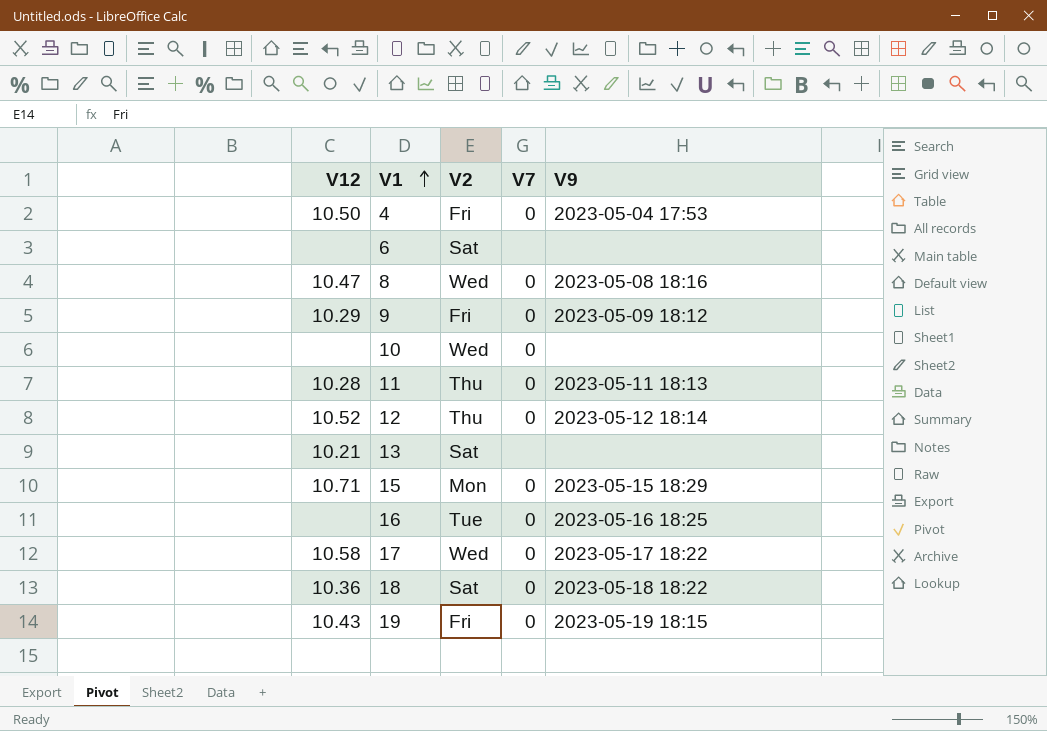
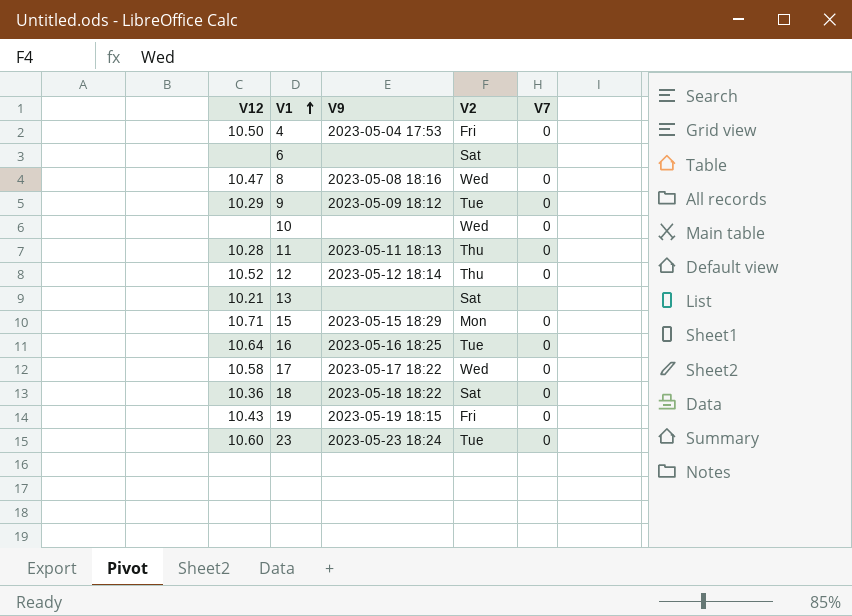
column V9 | position: 5 -> 3
9 | V2: Fri -> Tue
16 | V12: none -> 10.64
row 23: none -> 10.60 | 2023-05-23 18:24 | Tue | 0

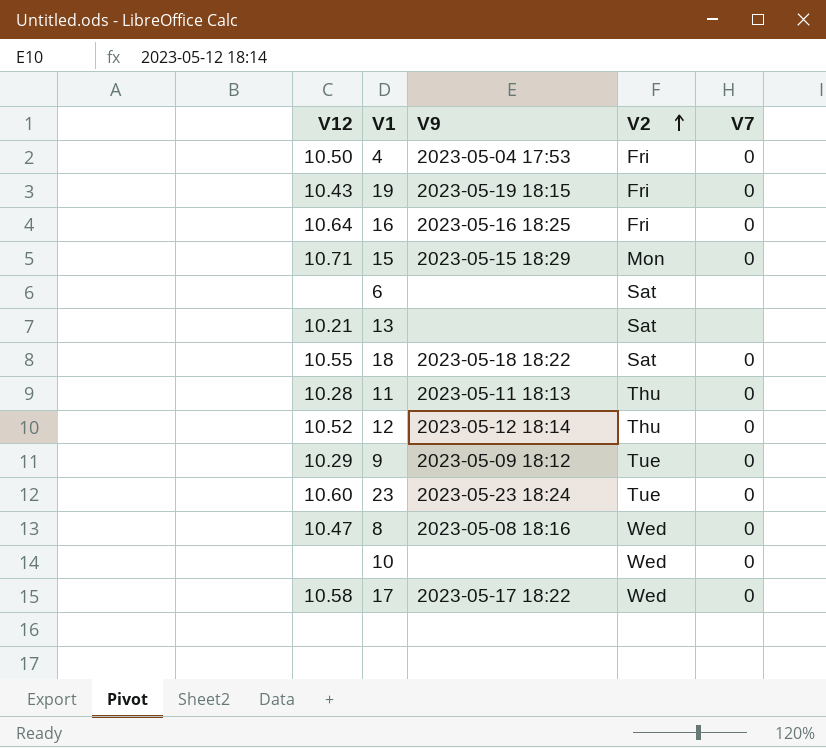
row order: V1 ascending -> V2 ascending
16 | V2: Tue -> Fri
18 | V12: 10.36 -> 10.55

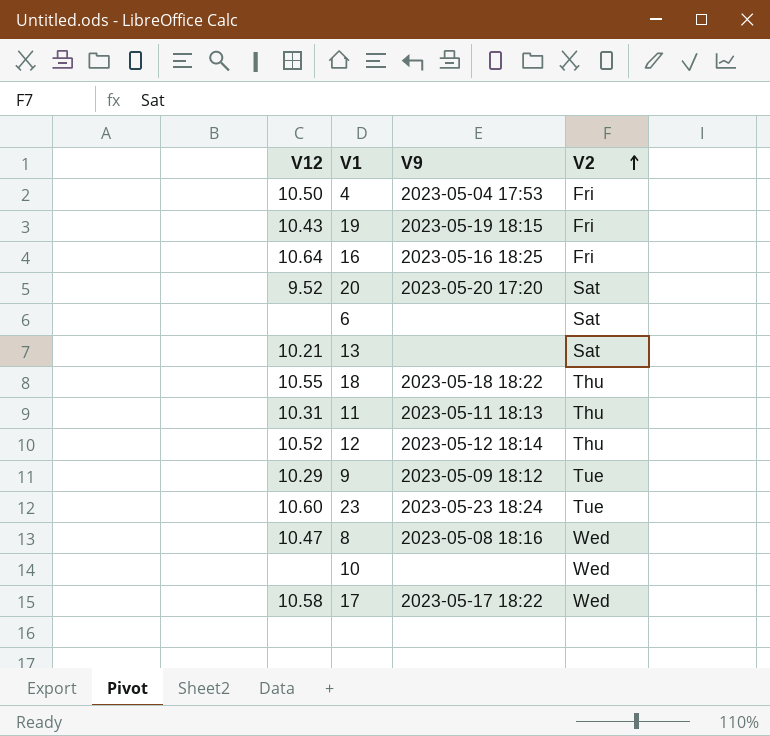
column V7 | position: 5 -> none
row 15: 10.71 | 2023-05-15 18:29 | Mon | 0 -> none
row 20: none -> 9.52 | 2023-05-20 17:20 | Sat
18 | V2: Sat -> Thu
11 | V12: 10.28 -> 10.31

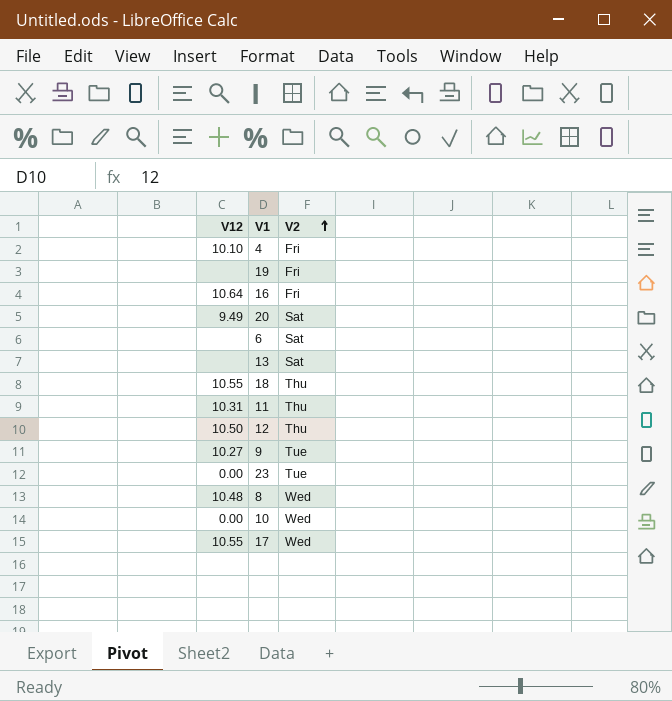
column V9 | position: 3 -> none
4 | V12: 10.50 -> 10.10
19 | V12: 10.43 -> none
20 | V12: 9.52 -> 9.49
13 | V12: 10.21 -> none
12 | V12: 10.52 -> 10.50
9 | V12: 10.29 -> 10.27
23 | V12: 10.60 -> 0.00
8 | V12: 10.47 -> 10.48
10 | V12: none -> 0.00
17 | V12: 10.58 -> 10.55

